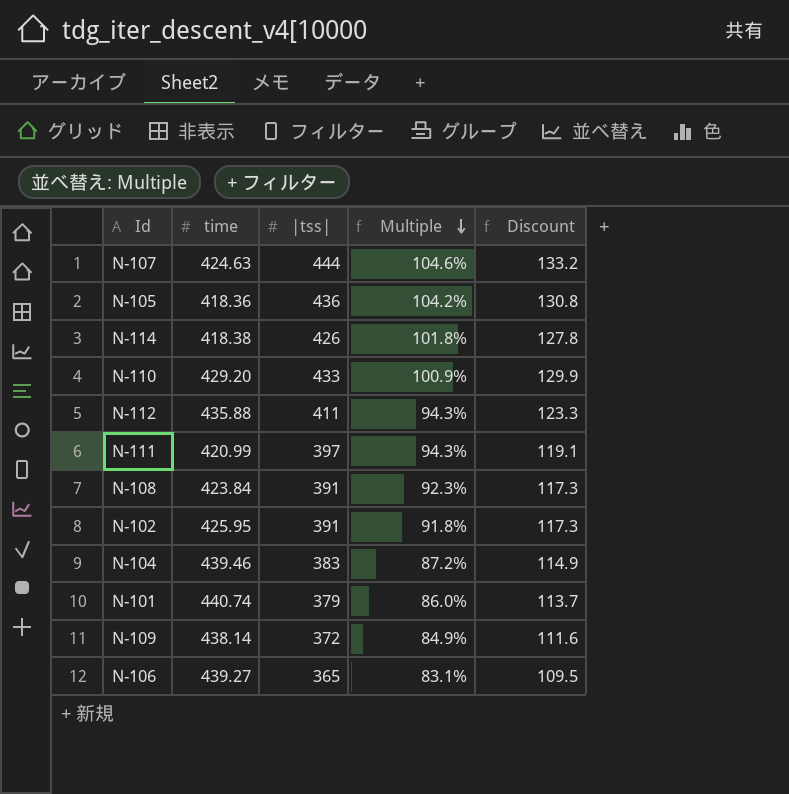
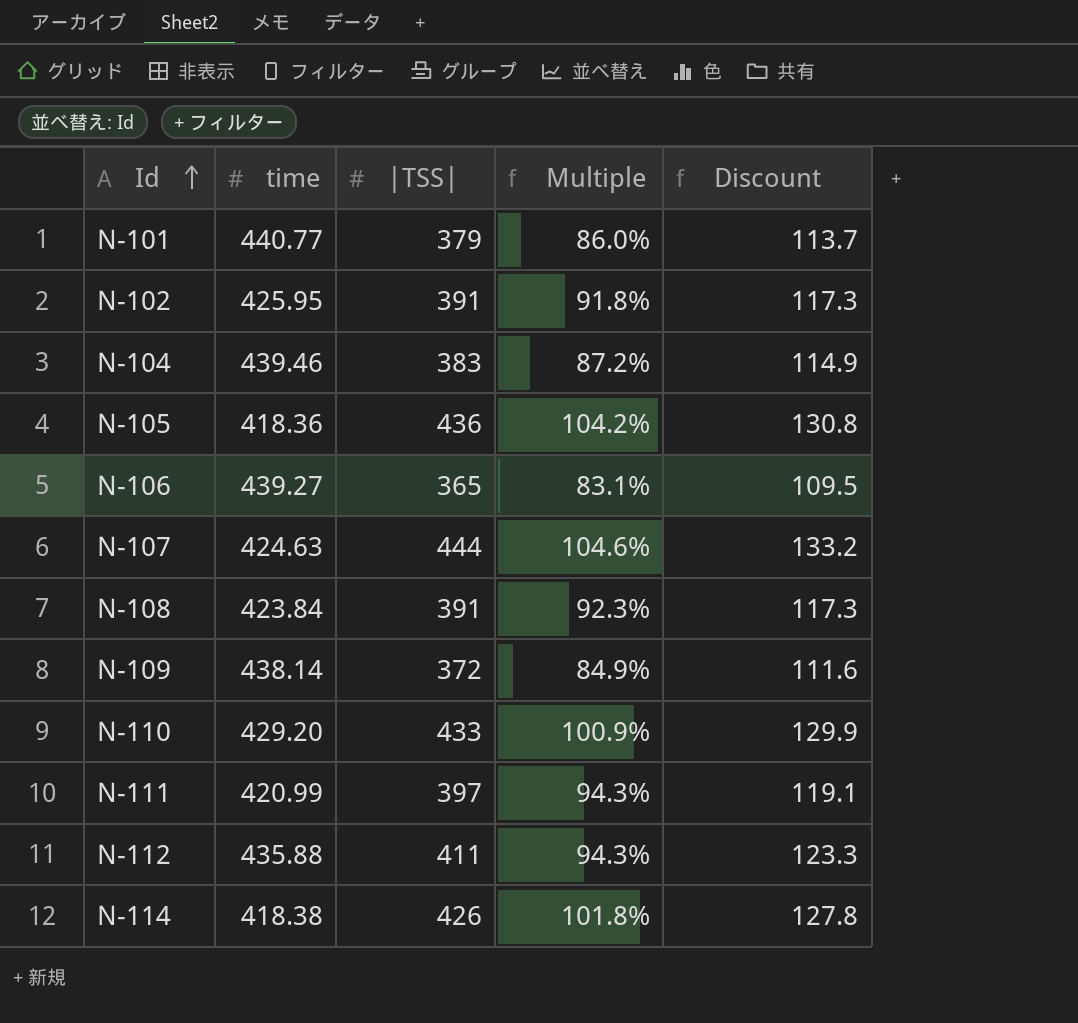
row order: Multiple descending -> Id ascending
column name: |tss| -> |TSS|
N-101 | time: 440.74 -> 440.77

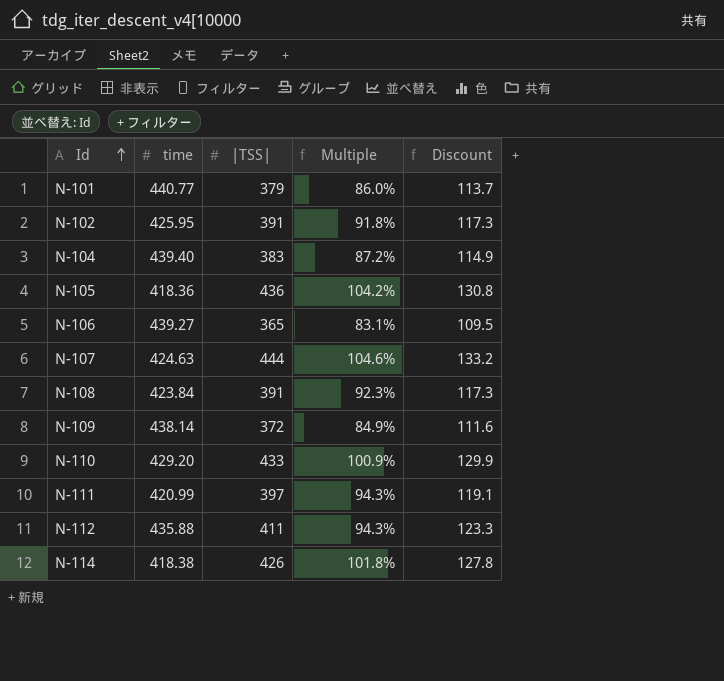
N-104 | time: 439.46 -> 439.40

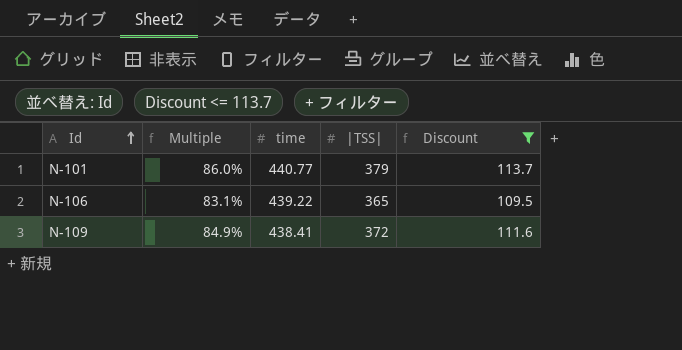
filter: none -> Discount <= 113.7
column Multiple | position: 4 -> 2
N-106 | time: 439.27 -> 439.22
N-109 | time: 438.14 -> 438.41

